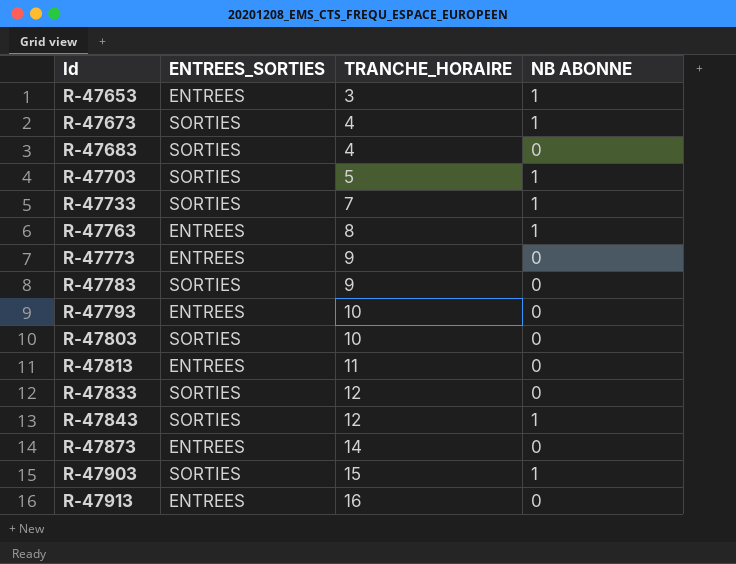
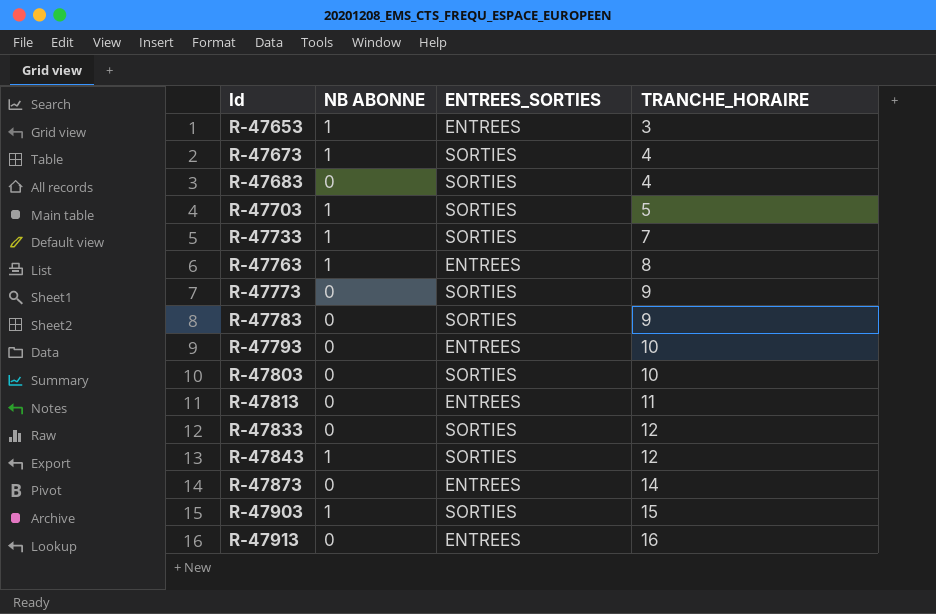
column NB ABONNE | position: 4 -> 2
R-47773 | ENTREES_SORTIES: ENTREES -> SORTIES

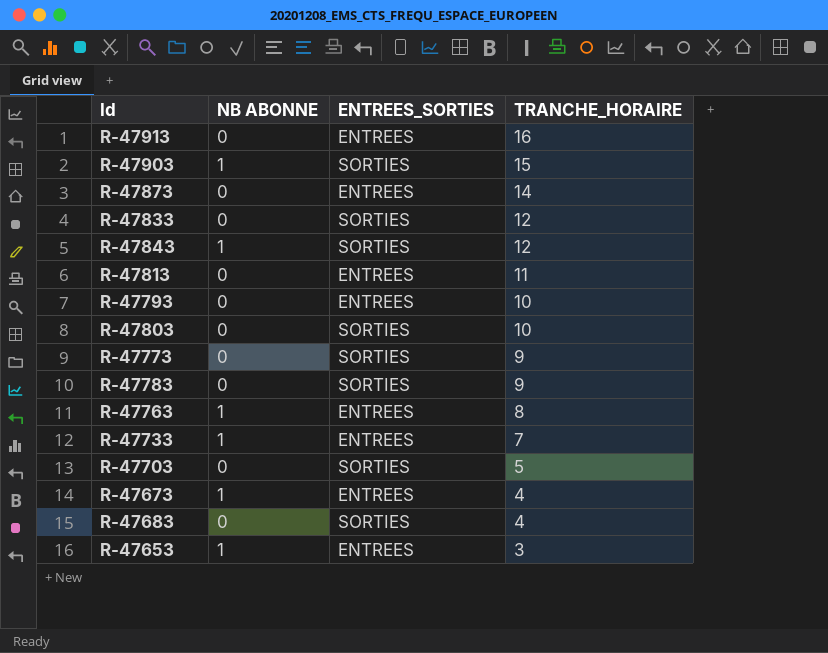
row order: Id ascending -> TRANCHE_HORAIRE descending
R-47733 | ENTREES_SORTIES: SORTIES -> ENTREES
R-47703 | NB ABONNE: 1 -> 0
R-47673 | ENTREES_SORTIES: SORTIES -> ENTREES

